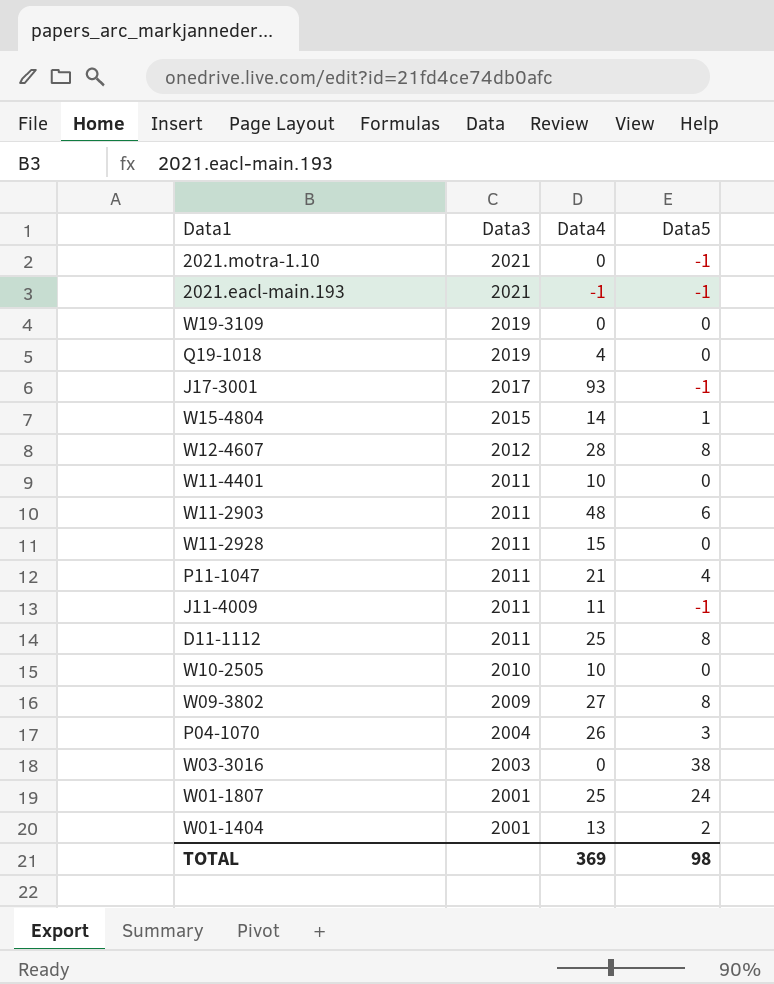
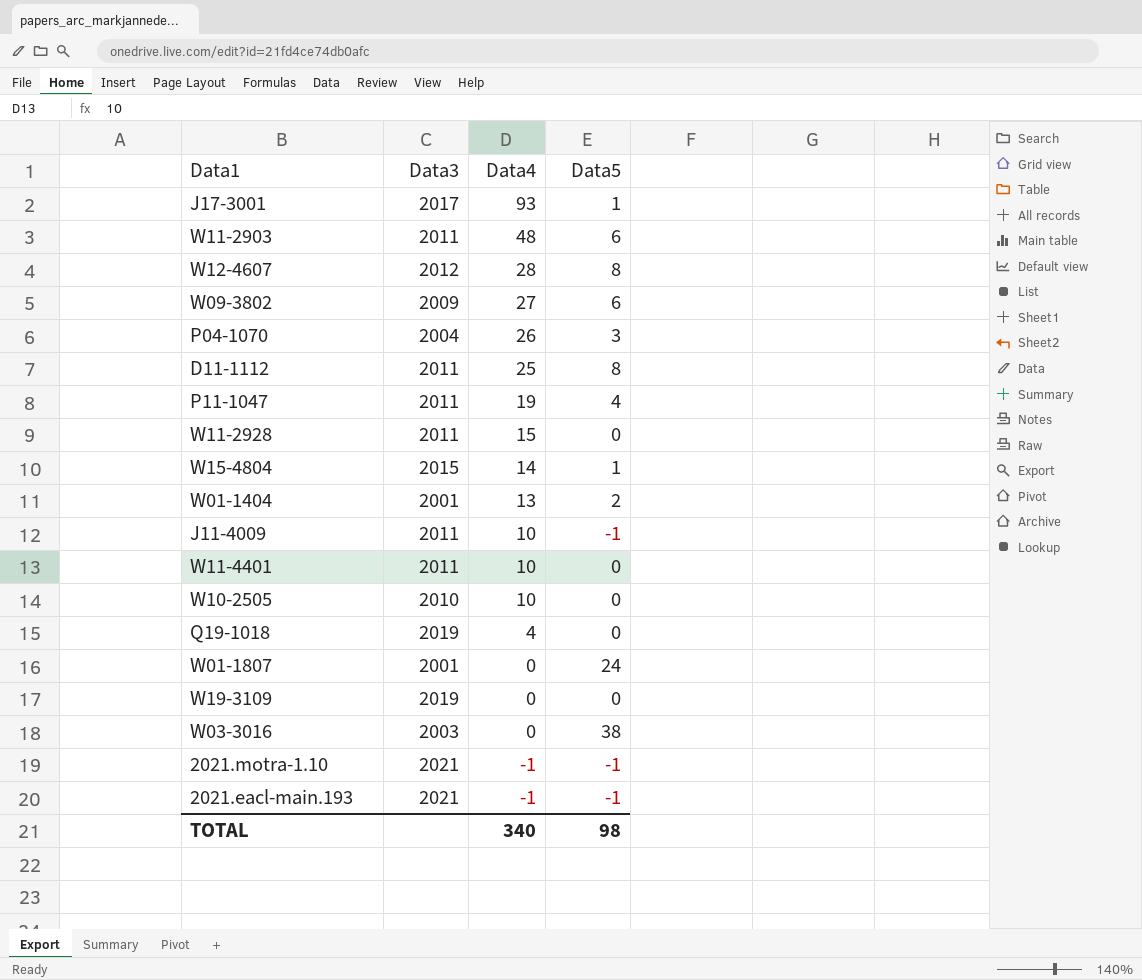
row order: Data3 descending -> Data4 descending
J17-3001 | Data5: -1 -> 1
W09-3802 | Data5: 8 -> 6
P11-1047 | Data4: 21 -> 19
J11-4009 | Data4: 11 -> 10
W01-1807 | Data4: 25 -> 0
2021.motra-1.10 | Data4: 0 -> -1
TOTAL | Data4: 369 -> 340

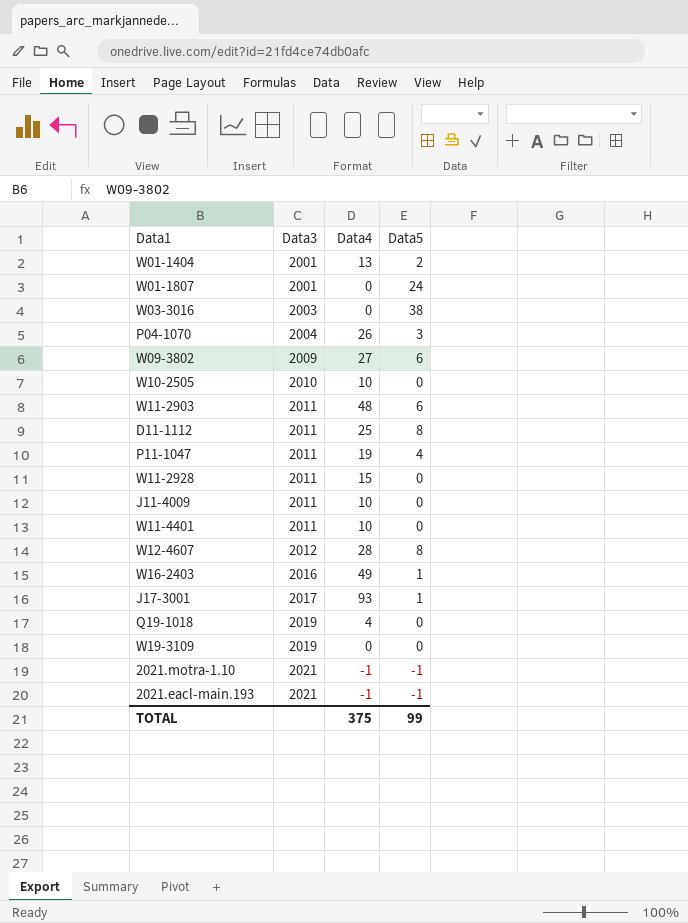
row order: Data4 descending -> Data3 ascending
row W15-4804: 2015 | 14 | 1 -> none
J11-4009 | Data5: -1 -> 0
row W16-2403: none -> 2016 | 49 | 1
TOTAL | Data4: 340 -> 375
TOTAL | Data5: 98 -> 99

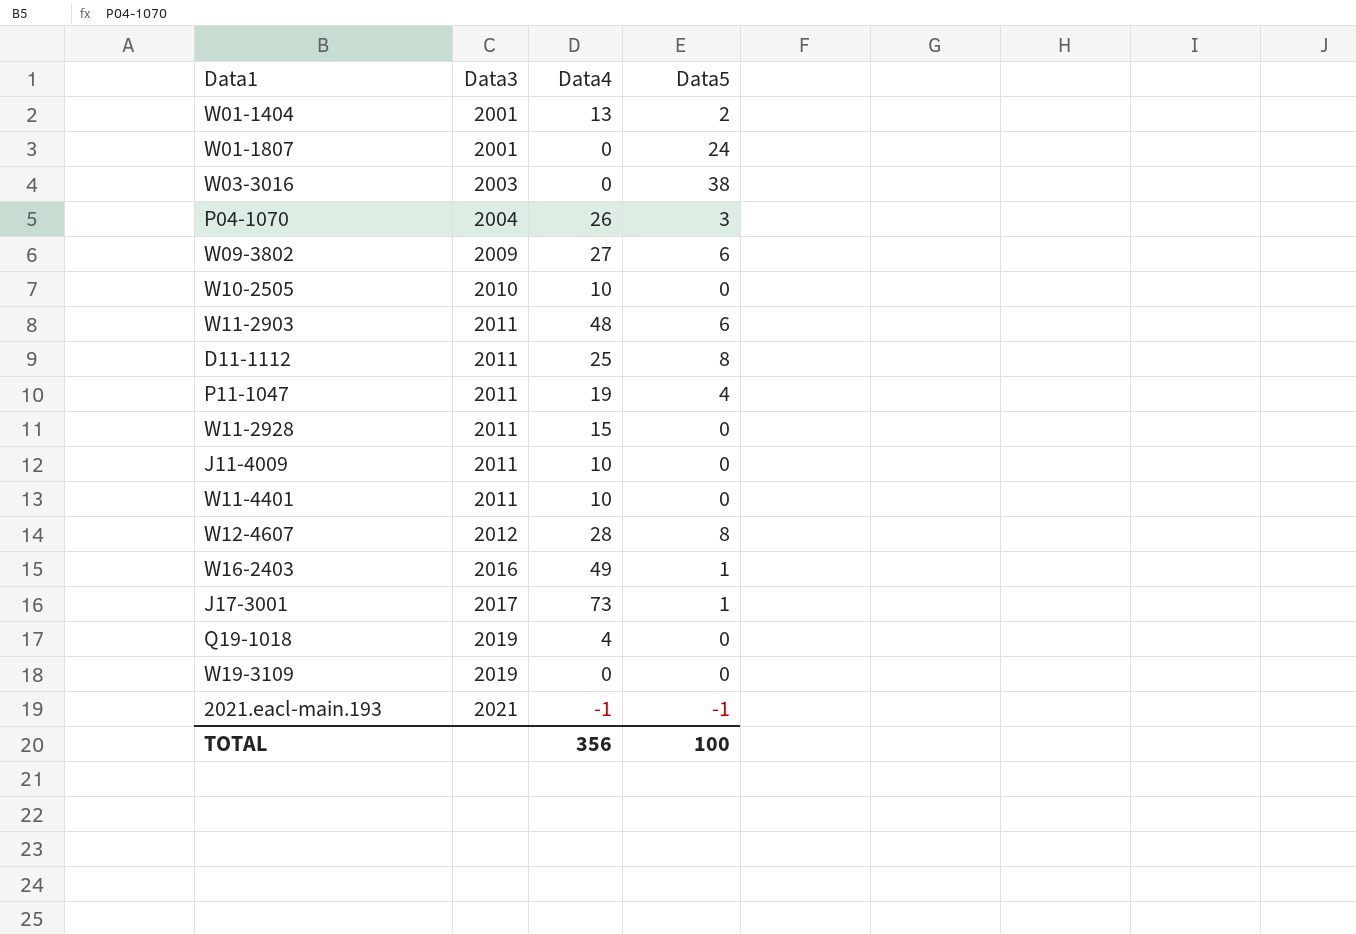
row 2021.motra-1.10: 2021 | -1 | -1 -> none
J17-3001 | Data4: 93 -> 73
TOTAL | Data4: 375 -> 356
TOTAL | Data5: 99 -> 100

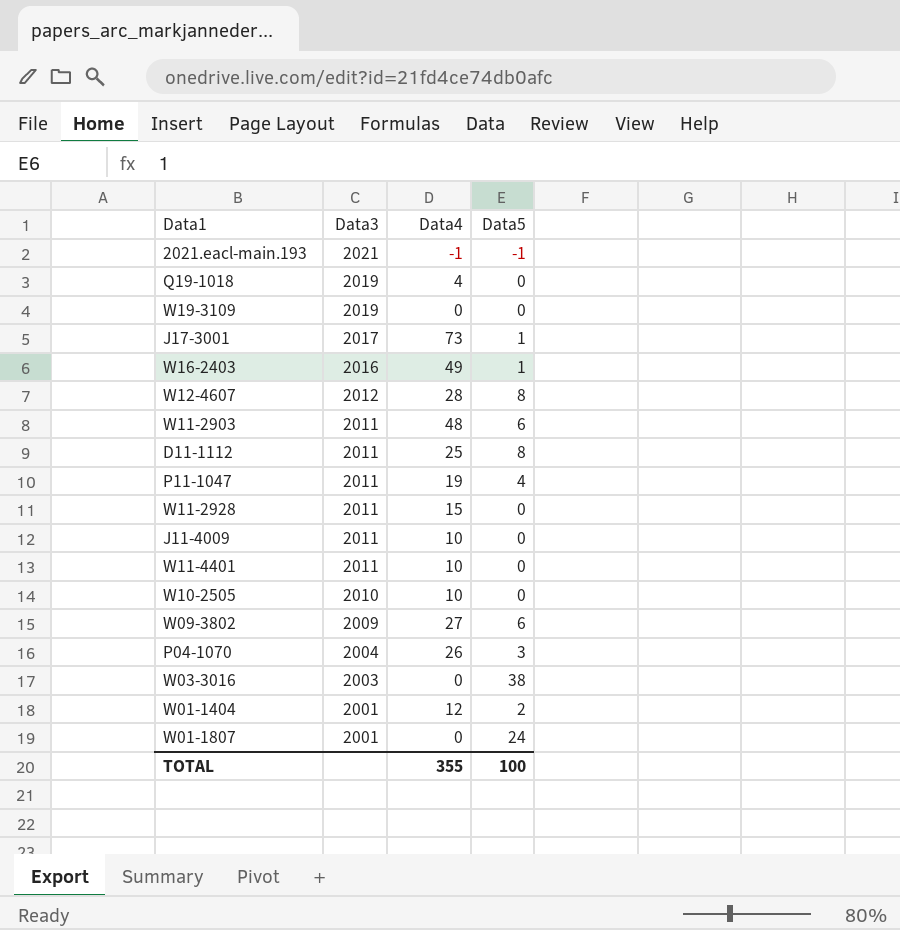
row order: Data3 ascending -> Data3 descending
W01-1404 | Data4: 13 -> 12
TOTAL | Data4: 356 -> 355

